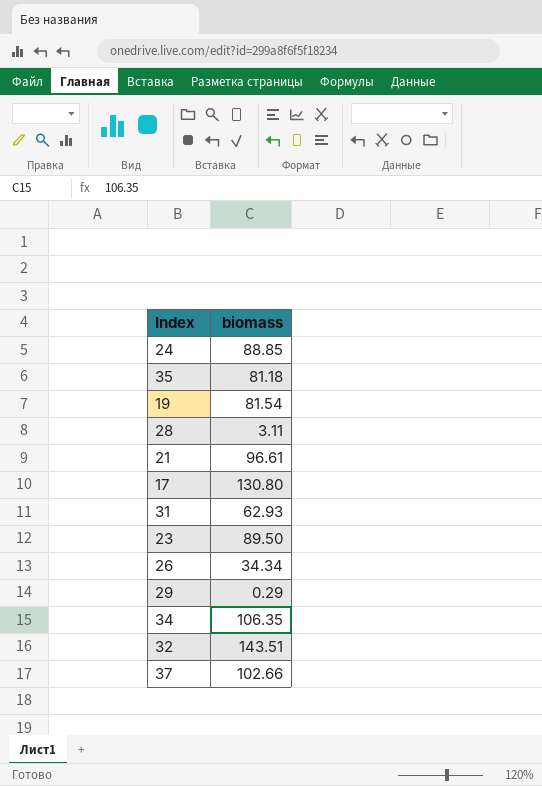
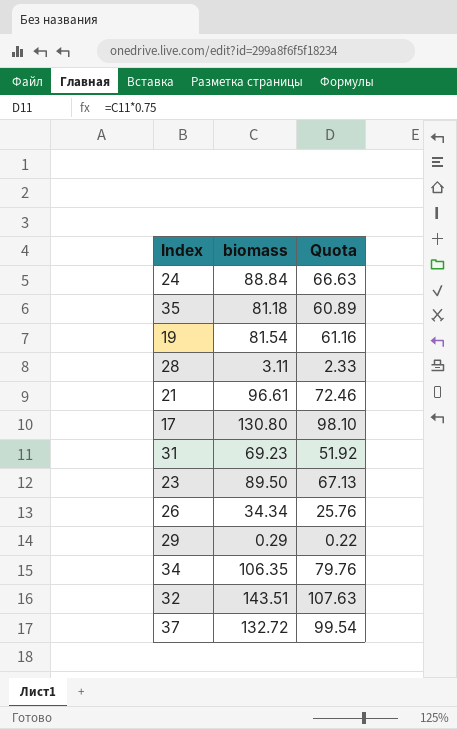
column Quota | formula: none -> [biomass] * 0.75
24 | biomass: 88.85 -> 88.84
31 | biomass: 62.93 -> 69.23
37 | biomass: 102.66 -> 132.72

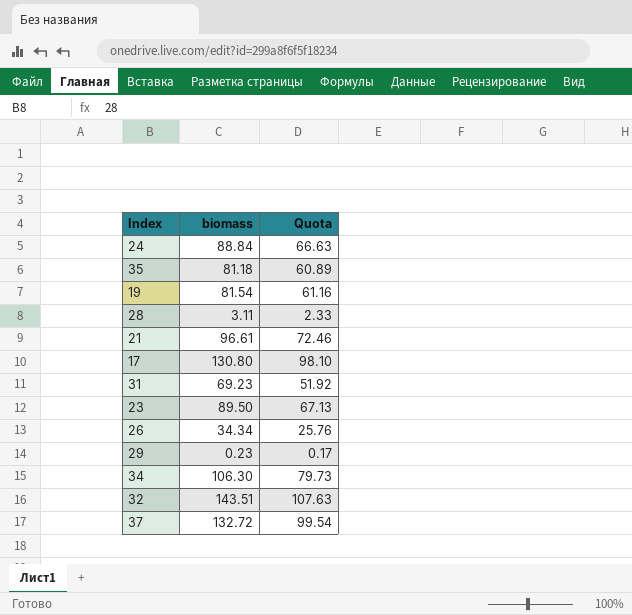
29 | biomass: 0.29 -> 0.23
29 | Quota: 0.22 -> 0.17
34 | biomass: 106.35 -> 106.30
34 | Quota: 79.76 -> 79.73

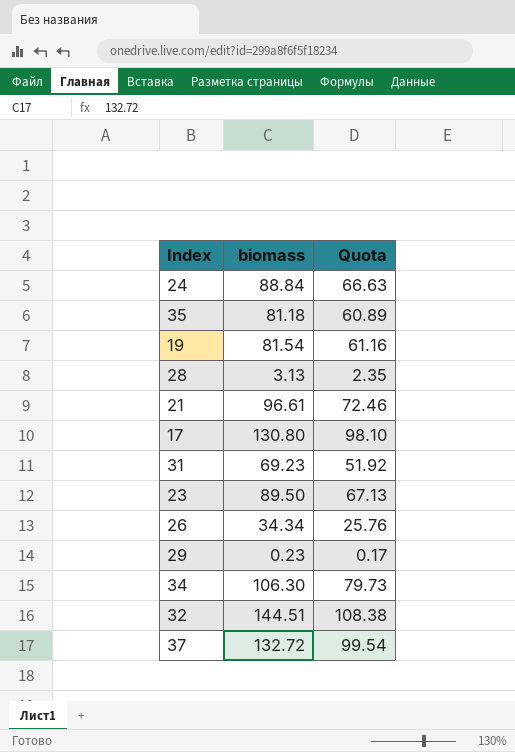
28 | biomass: 3.11 -> 3.13
28 | Quota: 2.33 -> 2.35
32 | biomass: 143.51 -> 144.51
32 | Quota: 107.63 -> 108.38

